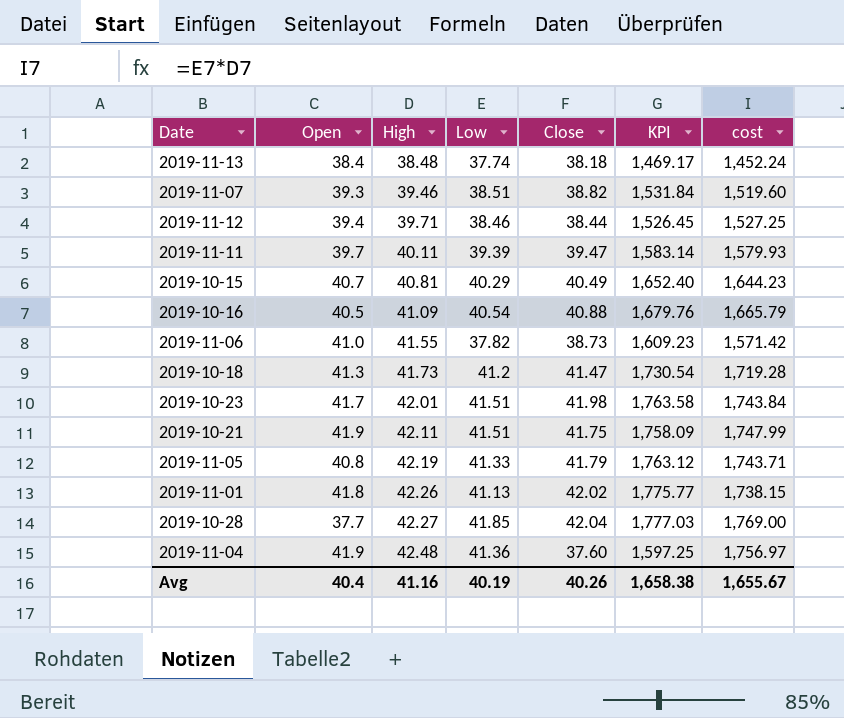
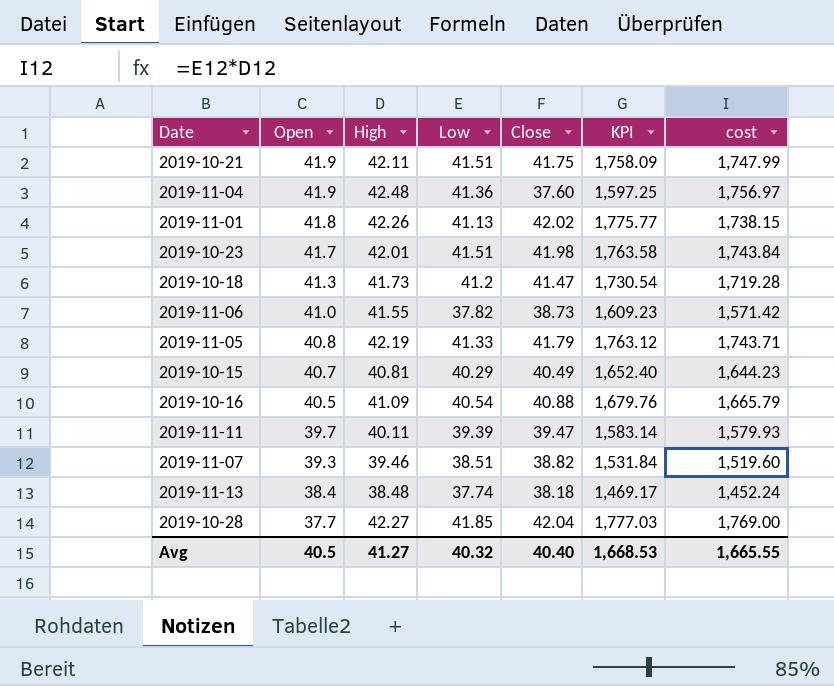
row order: High ascending -> Open descending
row 2019-11-12: 39.4 | 39.71 | 38.46 | 38.44 | 1,526.45 | 1,527.25 -> none
Avg | Open: 40.4 -> 40.5
Avg | High: 41.16 -> 41.27
Avg | Low: 40.19 -> 40.32
Avg | Close: 40.26 -> 40.40
Avg | KPI: 1,658.38 -> 1,668.53
Avg | cost: 1,655.67 -> 1,665.55

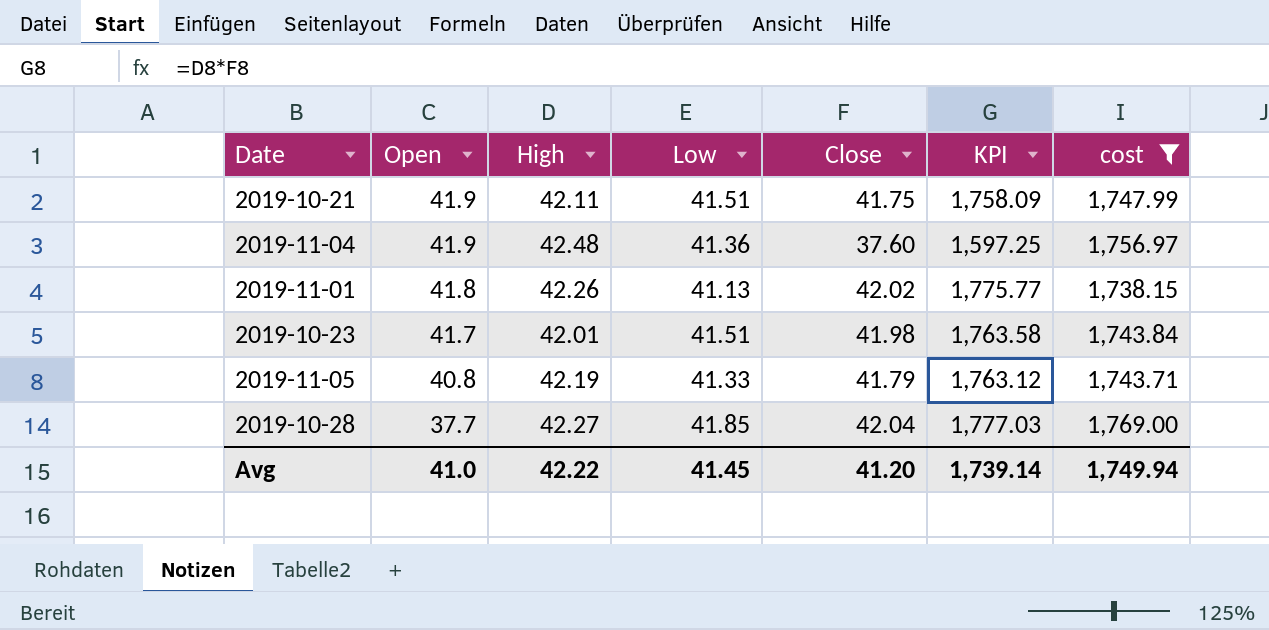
filter: none -> cost >= 1,738.15
Avg | Open: 40.5 -> 41.0
Avg | High: 41.27 -> 42.22
Avg | Low: 40.32 -> 41.45
Avg | Close: 40.40 -> 41.20
Avg | KPI: 1,668.53 -> 1,739.14
Avg | cost: 1,665.55 -> 1,749.94

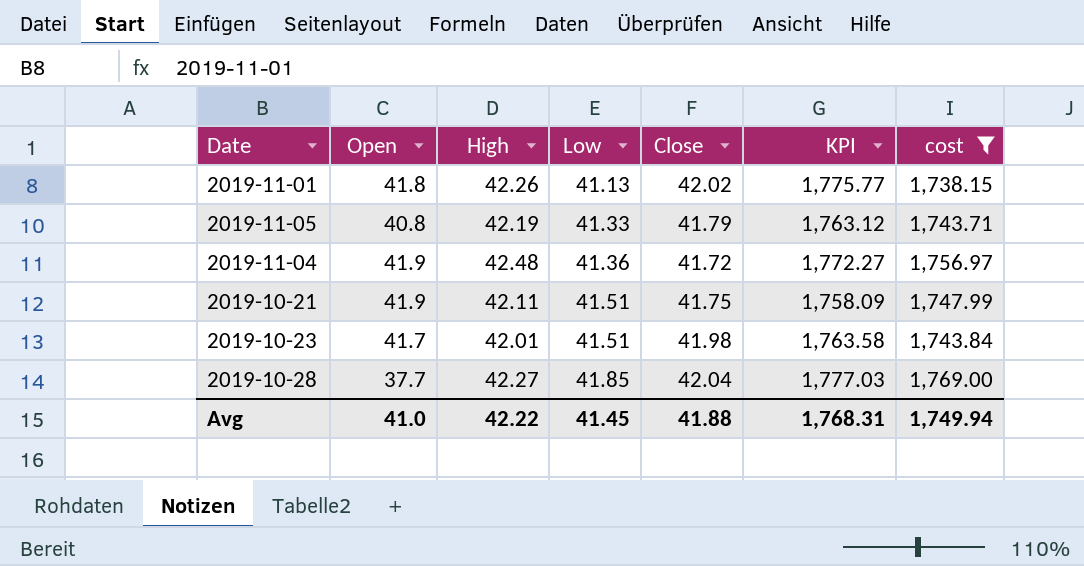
row order: Open descending -> Low ascending
2019-11-04 | Close: 37.60 -> 41.72
2019-11-04 | KPI: 1,597.25 -> 1,772.27
Avg | Close: 41.20 -> 41.88
Avg | KPI: 1,739.14 -> 1,768.31

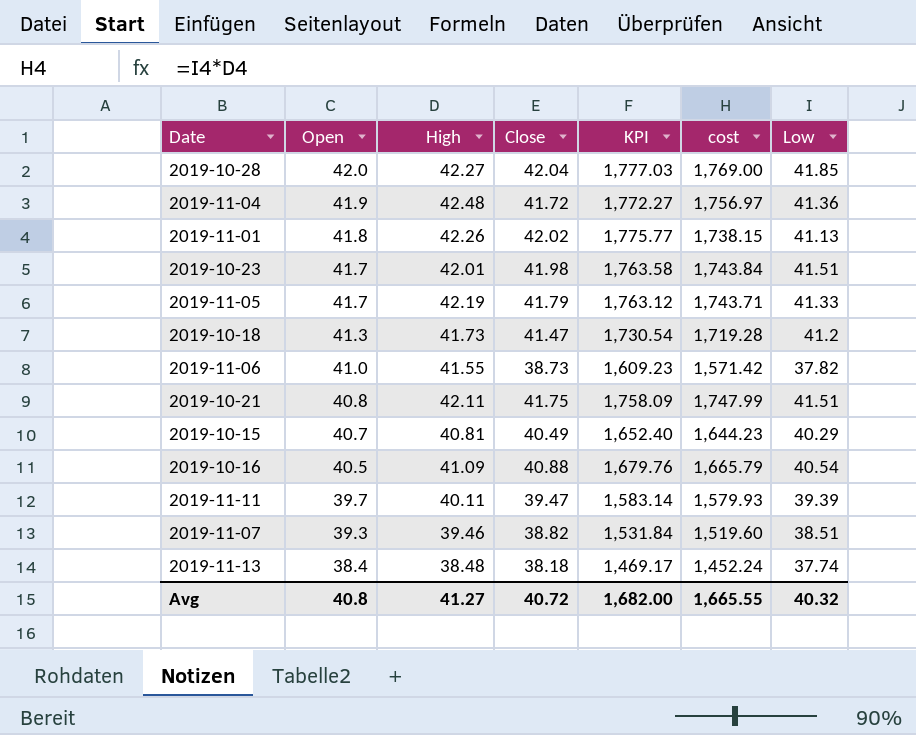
filter: cost >= 1,738.15 -> none
row order: Low ascending -> Open descending
column Low | position: 4 -> 7
2019-10-28 | Open: 37.7 -> 42.0
2019-11-05 | Open: 40.8 -> 41.7
2019-10-21 | Open: 41.9 -> 40.8
Avg | Open: 41.0 -> 40.8
Avg | High: 42.22 -> 41.27
Avg | Close: 41.88 -> 40.72
Avg | KPI: 1,768.31 -> 1,682.00
Avg | cost: 1,749.94 -> 1,665.55
Avg | Low: 41.45 -> 40.32

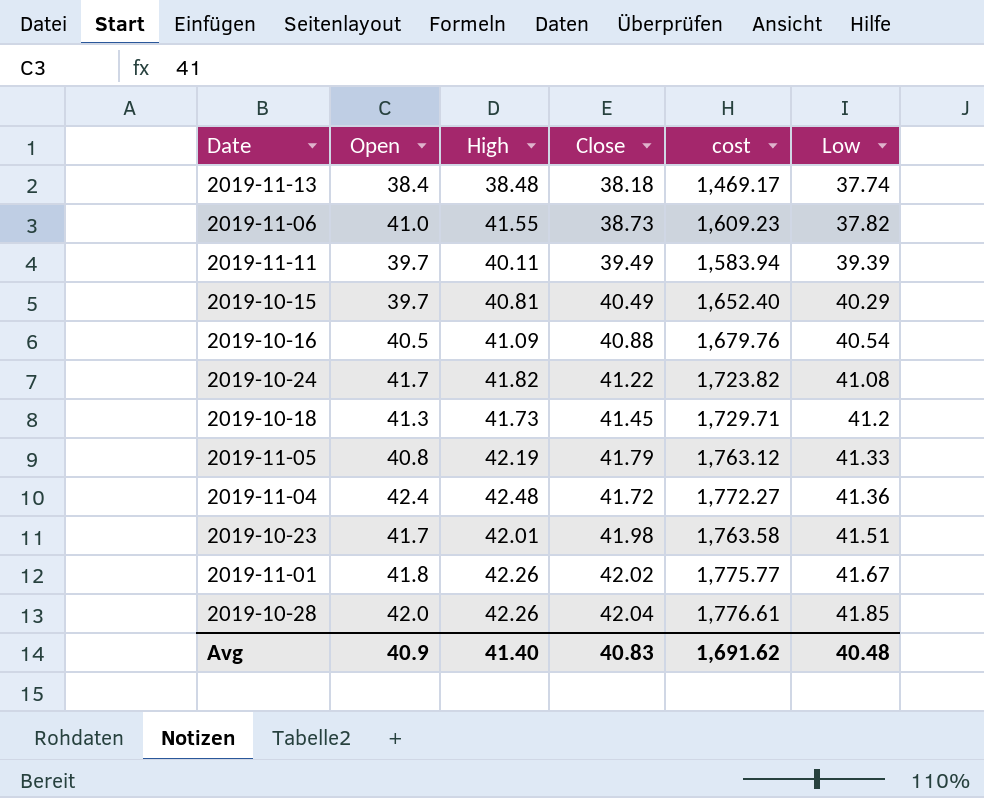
row order: Open descending -> Low ascending
column KPI | formula: [High] * [Close] -> none
column cost | formula: [High] * [Low] -> [High] * [Close]
row 2019-10-21: 40.8 | 42.11 | 41.75 | 1,758.09 | 1,747.99 | 41.51 -> none
row 2019-11-07: 39.3 | 39.46 | 38.82 | 1,531.84 | 1,519.60 | 38.51 -> none
2019-11-11 | Close: 39.47 -> 39.49
2019-10-15 | Open: 40.7 -> 39.7
row 2019-10-24: none -> 41.7 | 41.82 | 41.22 | 1,723.82 | 41.08
2019-10-18 | Close: 41.47 -> 41.45
2019-11-05 | Open: 41.7 -> 40.8
2019-11-04 | Open: 41.9 -> 42.4
2019-11-01 | Low: 41.13 -> 41.67
2019-10-28 | High: 42.27 -> 42.26
Avg | Open: 40.8 -> 40.9
Avg | High: 41.27 -> 41.40
Avg | Close: 40.72 -> 40.83
Avg | cost: 1,665.55 -> 1,691.62
Avg | Low: 40.32 -> 40.48

